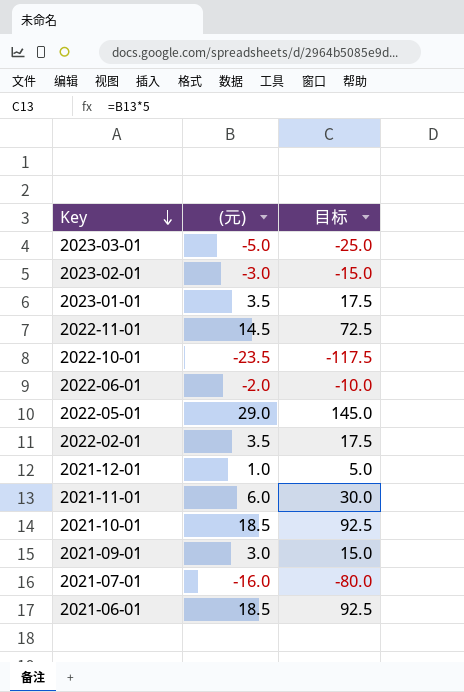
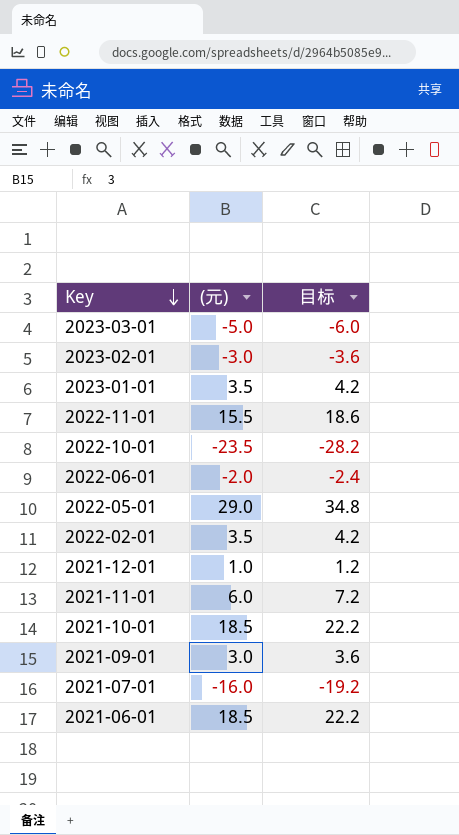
column 目标 | formula: [(元)] * 5 -> [(元)] * 1.2
2022-11-01 | (元): 14.5 -> 15.5

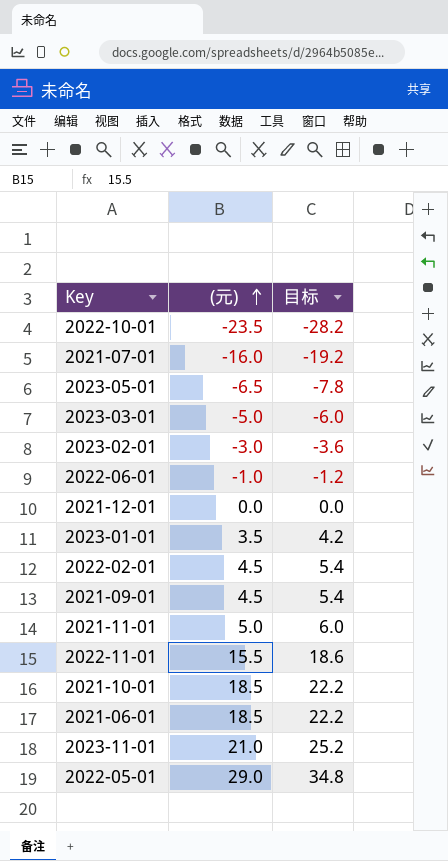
row order: Key descending -> (元) ascending
row 2023-05-01: none -> -6.5 | -7.8
2022-06-01 | (元): -2.0 -> -1.0
2022-06-01 | 目标: -2.4 -> -1.2
2021-12-01 | (元): 1.0 -> 0.0
2021-12-01 | 目标: 1.2 -> 0.0
2022-02-01 | (元): 3.5 -> 4.5
2022-02-01 | 目标: 4.2 -> 5.4
2021-09-01 | (元): 3.0 -> 4.5
2021-09-01 | 目标: 3.6 -> 5.4
2021-11-01 | (元): 6.0 -> 5.0
2021-11-01 | 目标: 7.2 -> 6.0
row 2023-11-01: none -> 21.0 | 25.2

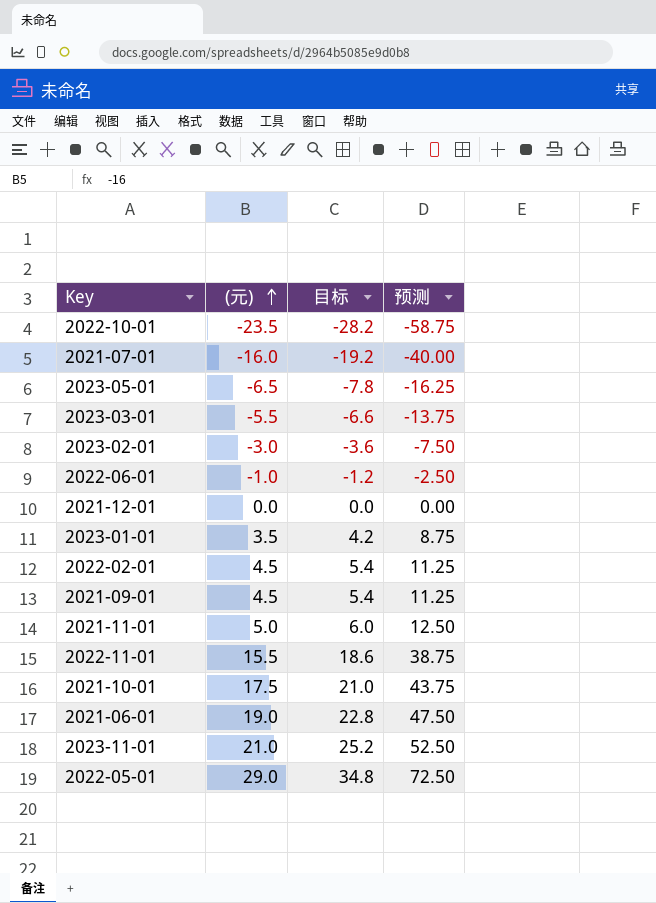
column 预测 | formula: none -> [(元)] * 2.5
2023-03-01 | (元): -5.0 -> -5.5
2023-03-01 | 目标: -6.0 -> -6.6
2021-10-01 | (元): 18.5 -> 17.5
2021-10-01 | 目标: 22.2 -> 21.0
2021-06-01 | (元): 18.5 -> 19.0
2021-06-01 | 目标: 22.2 -> 22.8

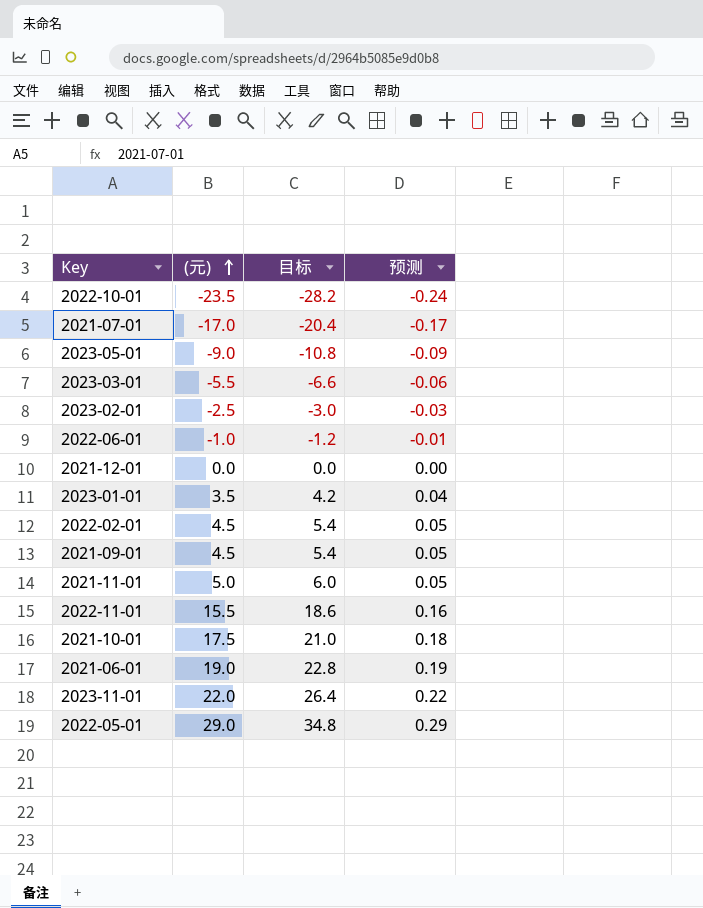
column 预测 | formula: [(元)] * 2.5 -> [(元)] * 0.01
2021-07-01 | (元): -16.0 -> -17.0
2021-07-01 | 目标: -19.2 -> -20.4
2023-05-01 | (元): -6.5 -> -9.0
2023-05-01 | 目标: -7.8 -> -10.8
2023-02-01 | (元): -3.0 -> -2.5
2023-02-01 | 目标: -3.6 -> -3.0
2023-11-01 | (元): 21.0 -> 22.0
2023-11-01 | 目标: 25.2 -> 26.4

